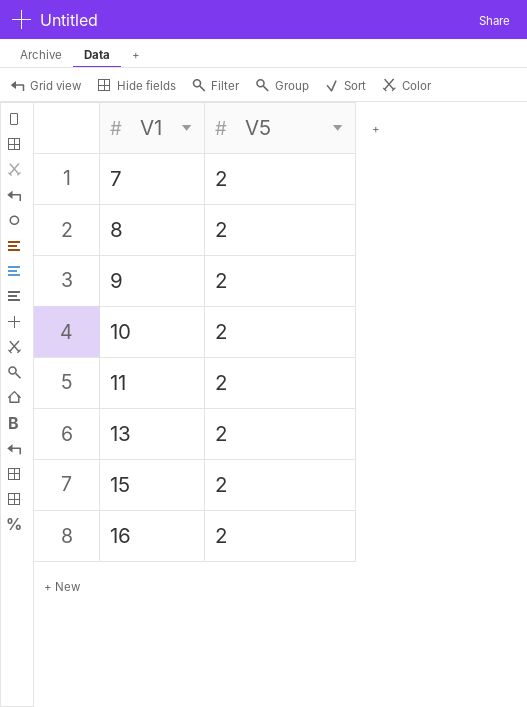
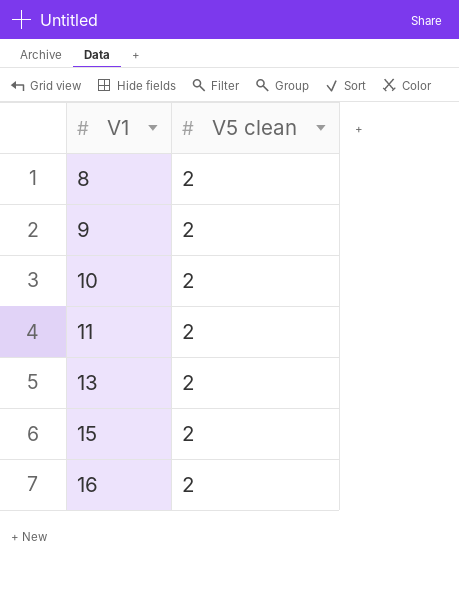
column name: V5 -> V5 clean
row 7: 2 -> none

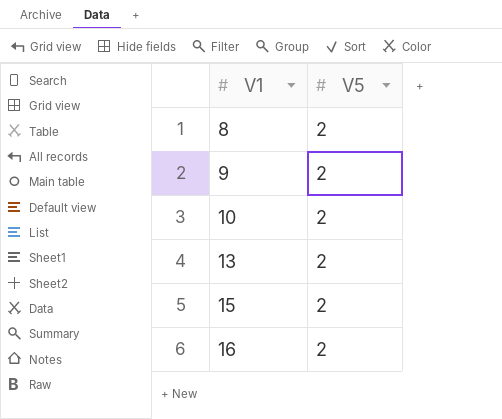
column name: V5 clean -> V5
row 11: 2 -> none

